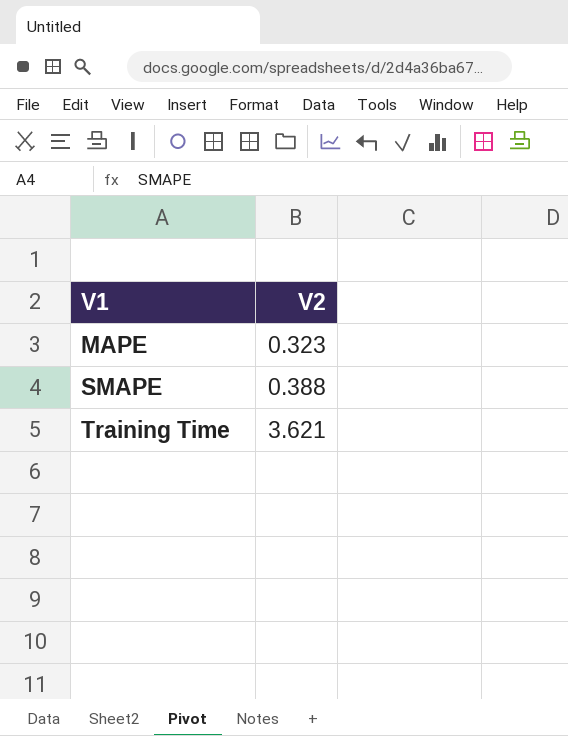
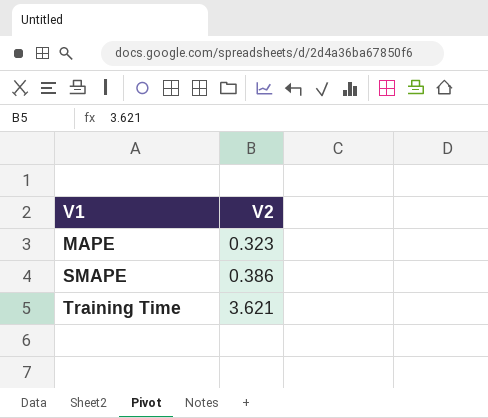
SMAPE | V2: 0.388 -> 0.386

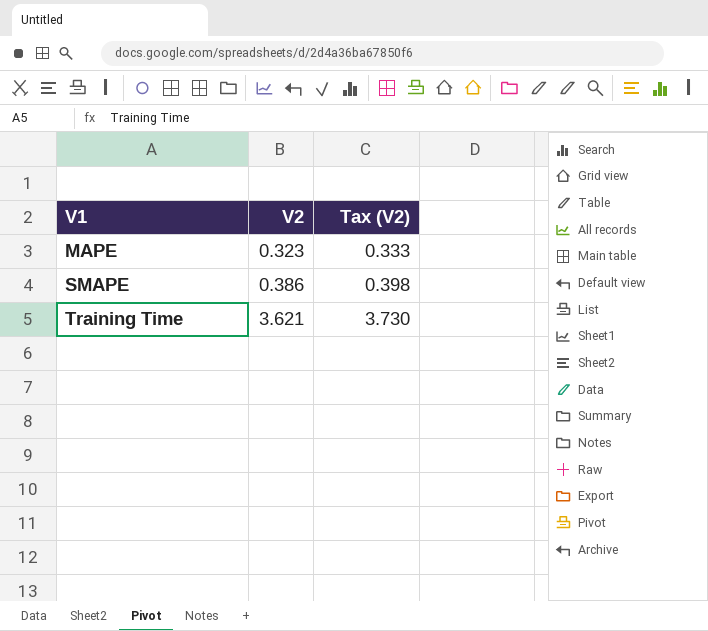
column Tax (V2) | formula: none -> [V2] * 1.03

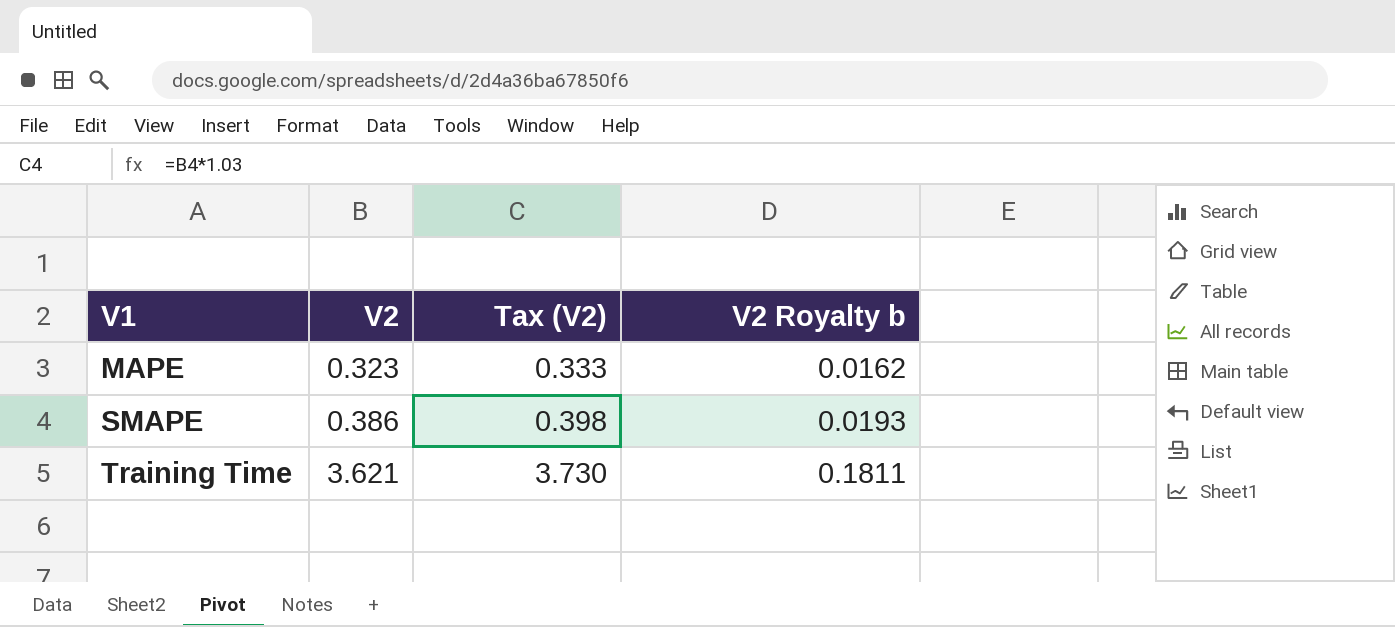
column V2 Royalty b | formula: none -> [V2] * 0.05

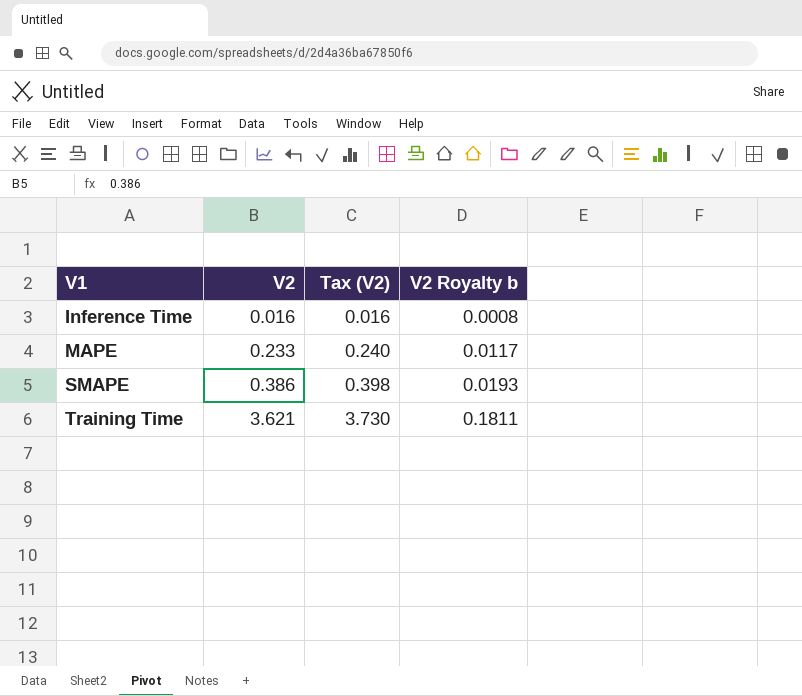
row Inference Time: none -> 0.016 | 0.016 | 0.0008
MAPE | V2: 0.323 -> 0.233
MAPE | Tax (V2): 0.333 -> 0.240
MAPE | V2 Royalty b: 0.0162 -> 0.0117

